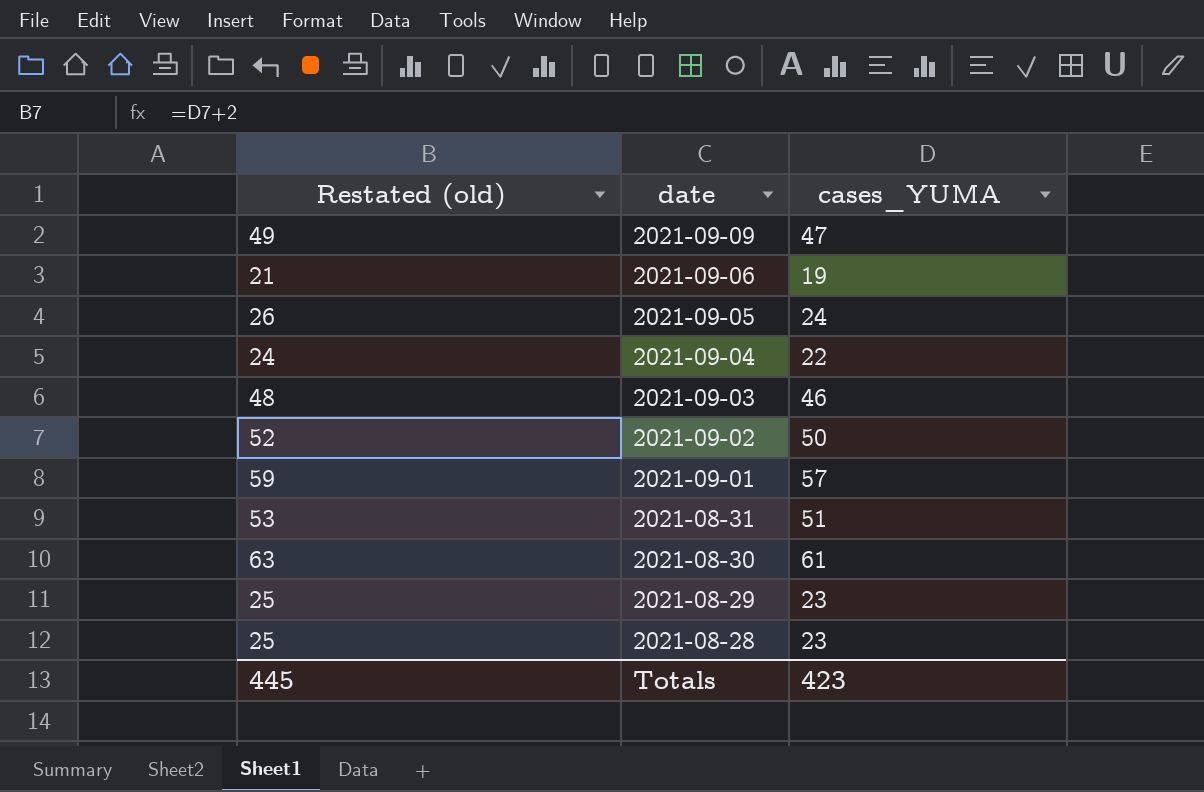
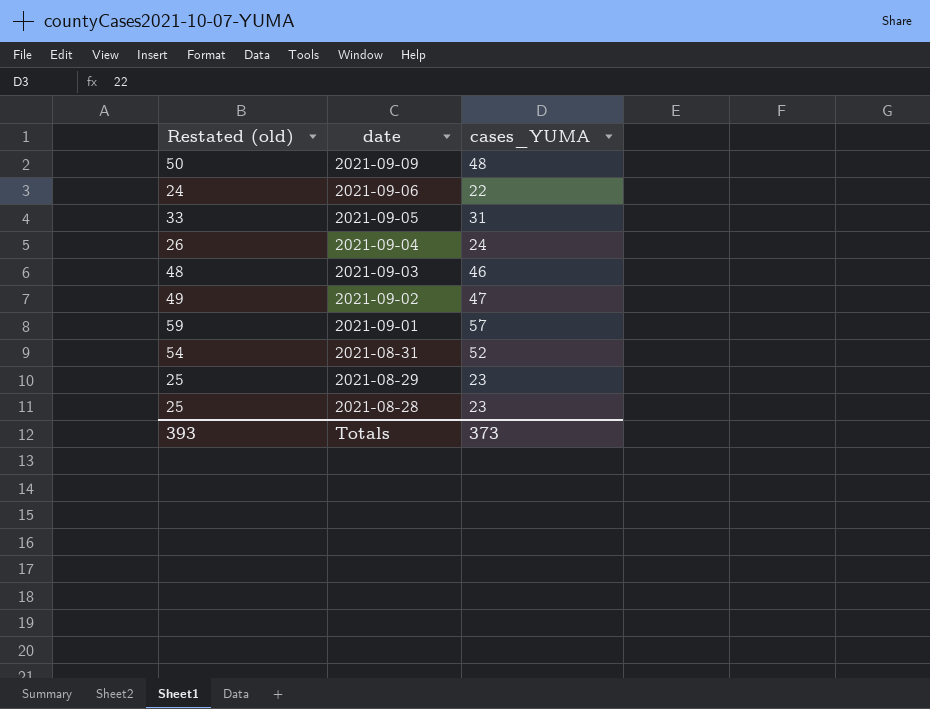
row 2021-08-30: 63 | 61 -> none
2021-09-09 | Restated (old): 49 -> 50
2021-09-09 | cases_YUMA: 47 -> 48
2021-09-06 | Restated (old): 21 -> 24
2021-09-06 | cases_YUMA: 19 -> 22
2021-09-05 | Restated (old): 26 -> 33
2021-09-05 | cases_YUMA: 24 -> 31
2021-09-04 | Restated (old): 24 -> 26
2021-09-04 | cases_YUMA: 22 -> 24
2021-09-02 | Restated (old): 52 -> 49
2021-09-02 | cases_YUMA: 50 -> 47
2021-08-31 | Restated (old): 53 -> 54
2021-08-31 | cases_YUMA: 51 -> 52
Totals | Restated (old): 445 -> 393
Totals | cases_YUMA: 423 -> 373

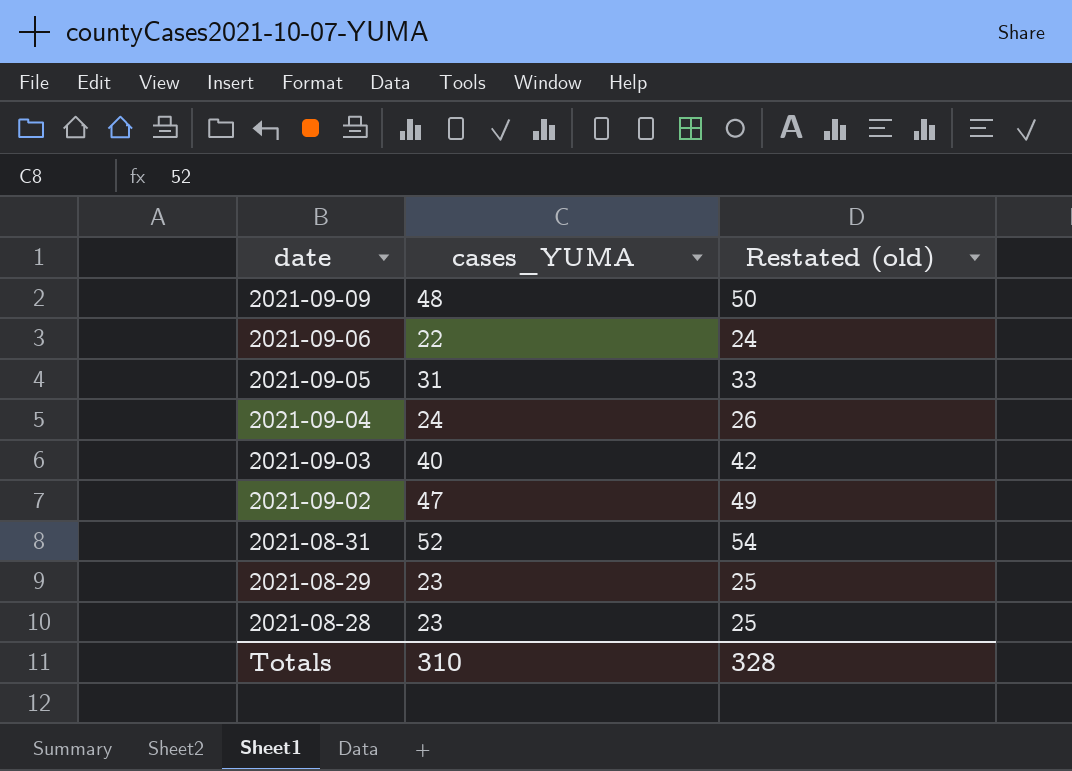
column Restated (old) | position: 1 -> 3
row 2021-09-01: 59 | 57 -> none
2021-09-03 | cases_YUMA: 46 -> 40
2021-09-03 | Restated (old): 48 -> 42
Totals | cases_YUMA: 373 -> 310
Totals | Restated (old): 393 -> 328

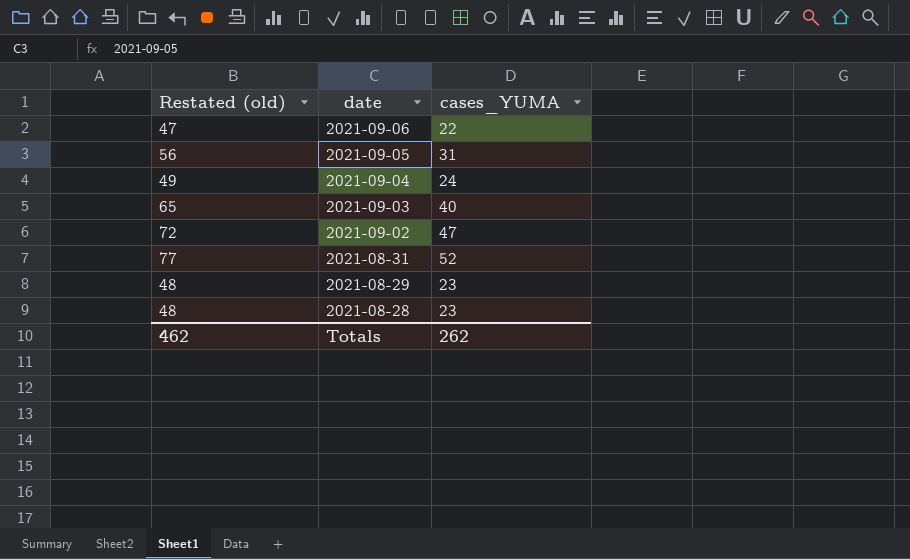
column Restated (old) | formula: [cases_YUMA] + 2 -> [cases_YUMA] + 25
column Restated (old) | position: 3 -> 1
row 2021-09-09: 48 | 50 -> none
Totals | Restated (old): 328 -> 462
Totals | cases_YUMA: 310 -> 262

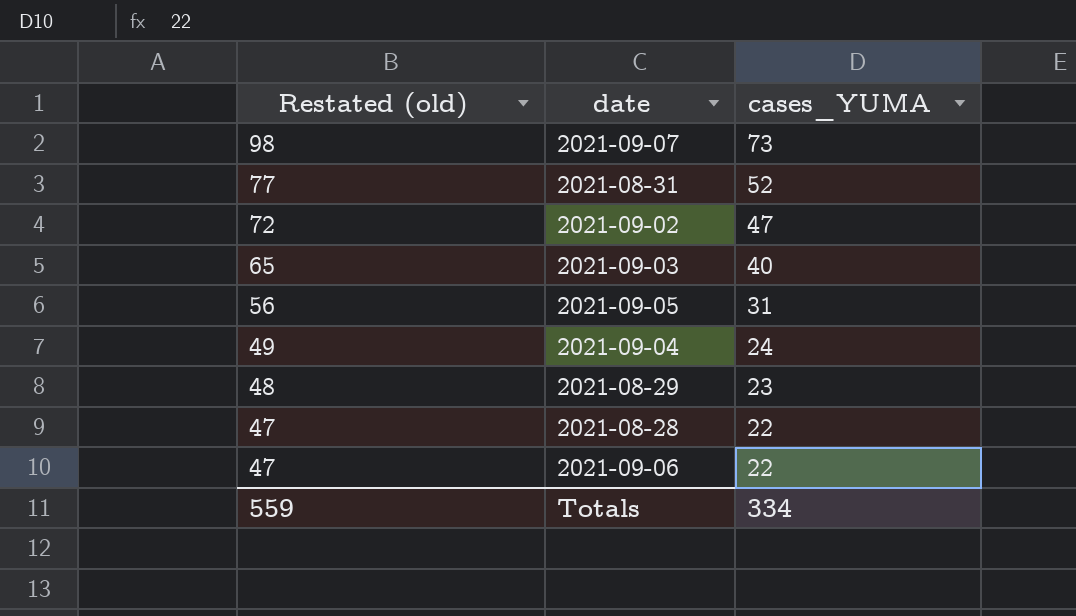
row order: date descending -> Restated (old) descending
row 2021-09-07: none -> 98 | 73
2021-08-28 | Restated (old): 48 -> 47
2021-08-28 | cases_YUMA: 23 -> 22
Totals | Restated (old): 462 -> 559
Totals | cases_YUMA: 262 -> 334

